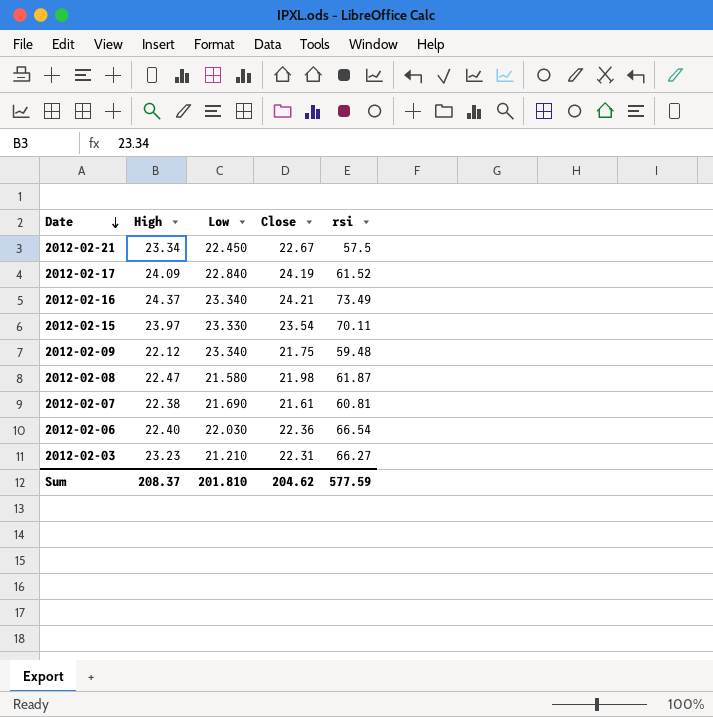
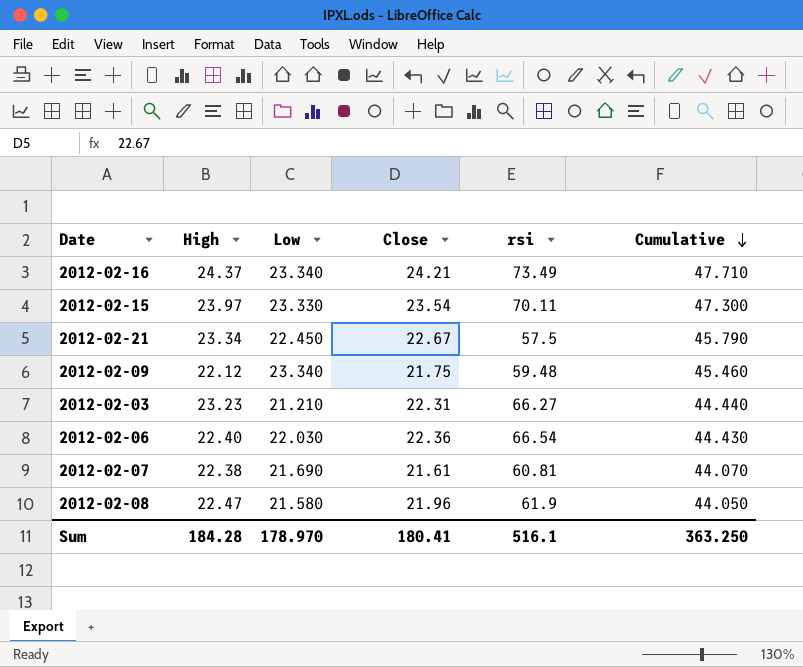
row order: Date descending -> Cumulative descending
column Cumulative | formula: none -> [High] + [Low]
row 2012-02-17: 24.09 | 22.840 | 24.19 | 61.52 -> none
2012-02-08 | Close: 21.98 -> 21.96
2012-02-08 | rsi: 61.87 -> 61.9
Sum | High: 208.37 -> 184.28
Sum | Low: 201.810 -> 178.970
Sum | Close: 204.62 -> 180.41
Sum | rsi: 577.59 -> 516.1

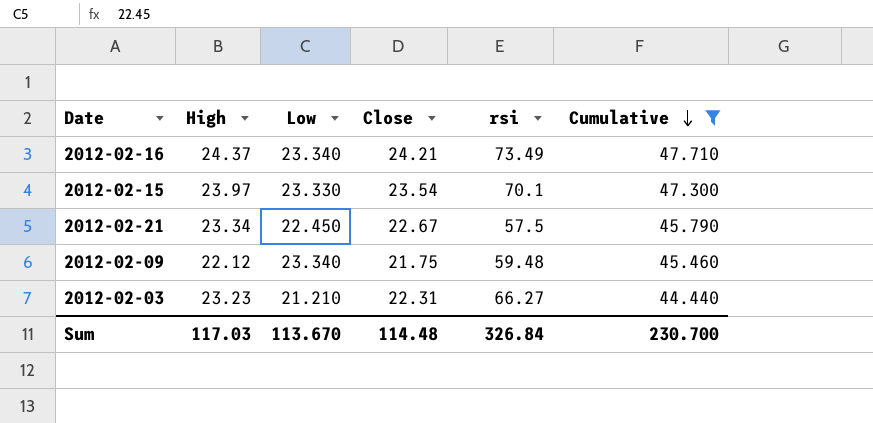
filter: none -> Cumulative >= 44.440
2012-02-15 | rsi: 70.11 -> 70.1
Sum | High: 184.28 -> 117.03
Sum | Low: 178.970 -> 113.670
Sum | Close: 180.41 -> 114.48
Sum | rsi: 516.1 -> 326.84
Sum | Cumulative: 363.250 -> 230.700

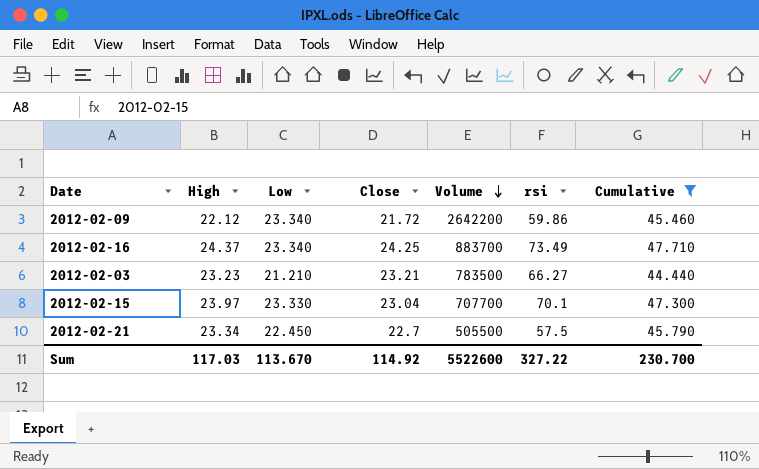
row order: Cumulative descending -> Volume descending
column Volume | position: none -> 5
2012-02-09 | Close: 21.75 -> 21.72
2012-02-09 | rsi: 59.48 -> 59.86
2012-02-16 | Close: 24.21 -> 24.25
2012-02-03 | Close: 22.31 -> 23.21
2012-02-15 | Close: 23.54 -> 23.04
2012-02-21 | Close: 22.67 -> 22.7
Sum | Close: 114.48 -> 114.92
Sum | rsi: 326.84 -> 327.22

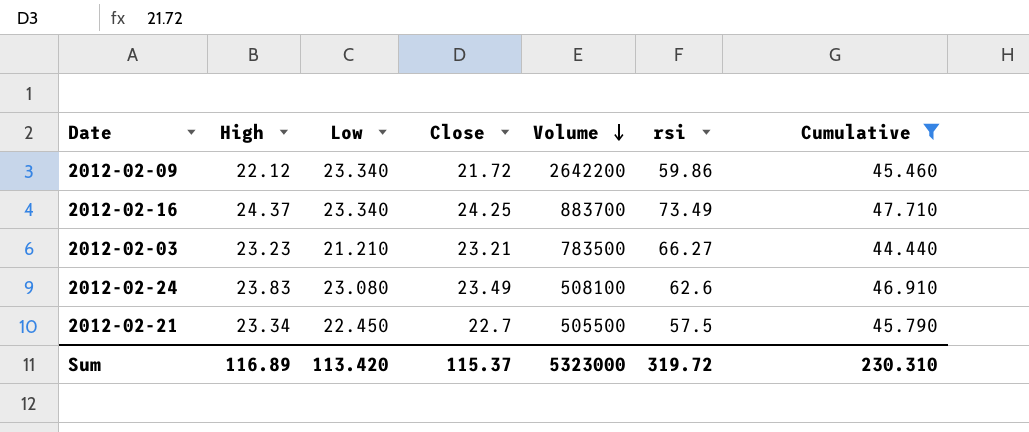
row 2012-02-15: 23.97 | 23.330 | 23.04 | 707700 | 70.1 | 47.300 -> none
row 2012-02-24: none -> 23.83 | 23.080 | 23.49 | 508100 | 62.6 | 46.910
Sum | High: 117.03 -> 116.89
Sum | Low: 113.670 -> 113.420
Sum | Close: 114.92 -> 115.37
Sum | Volume: 5522600 -> 5323000
Sum | rsi: 327.22 -> 319.72
Sum | Cumulative: 230.700 -> 230.310

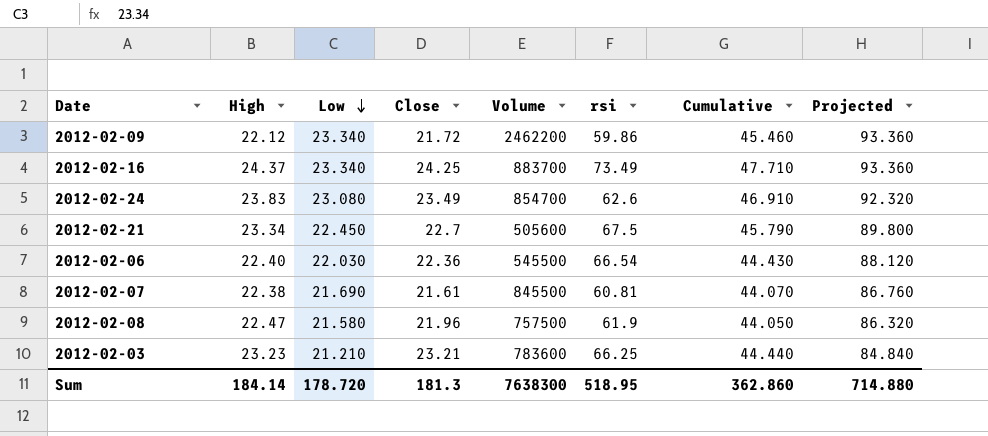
filter: Cumulative >= 44.440 -> none
row order: Volume descending -> Low descending
column Projected | formula: none -> [Low] * 4
2012-02-09 | Volume: 2642200 -> 2462200
2012-02-24 | Volume: 508100 -> 854700
2012-02-21 | Volume: 505500 -> 505600
2012-02-21 | rsi: 57.5 -> 67.5
2012-02-03 | Volume: 783500 -> 783600
2012-02-03 | rsi: 66.27 -> 66.25
Sum | High: 116.89 -> 184.14
Sum | Low: 113.420 -> 178.720
Sum | Close: 115.37 -> 181.3
Sum | Volume: 5323000 -> 7638300
Sum | rsi: 319.72 -> 518.95
Sum | Cumulative: 230.310 -> 362.860

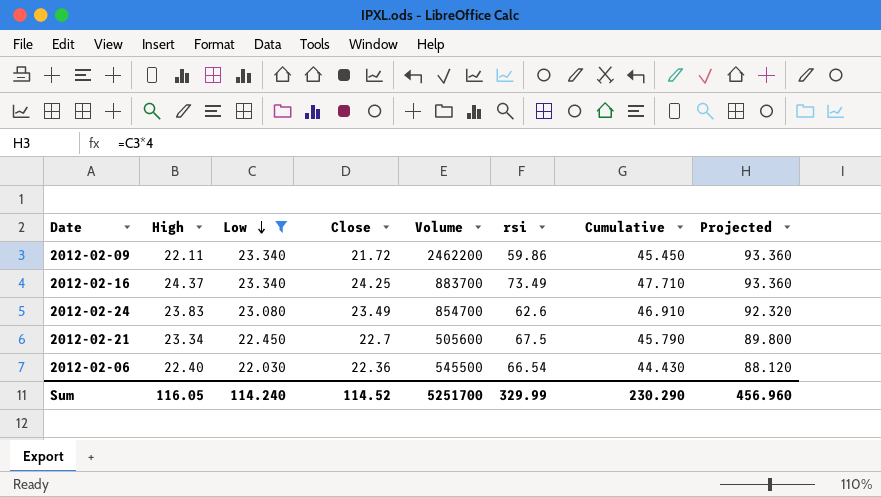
filter: none -> Low >= 22.030
2012-02-09 | High: 22.12 -> 22.11
2012-02-09 | Cumulative: 45.460 -> 45.450
Sum | High: 184.14 -> 116.05
Sum | Low: 178.720 -> 114.240
Sum | Close: 181.3 -> 114.52
Sum | Volume: 7638300 -> 5251700
Sum | rsi: 518.95 -> 329.99
Sum | Cumulative: 362.860 -> 230.290
Sum | Projected: 714.880 -> 456.960

